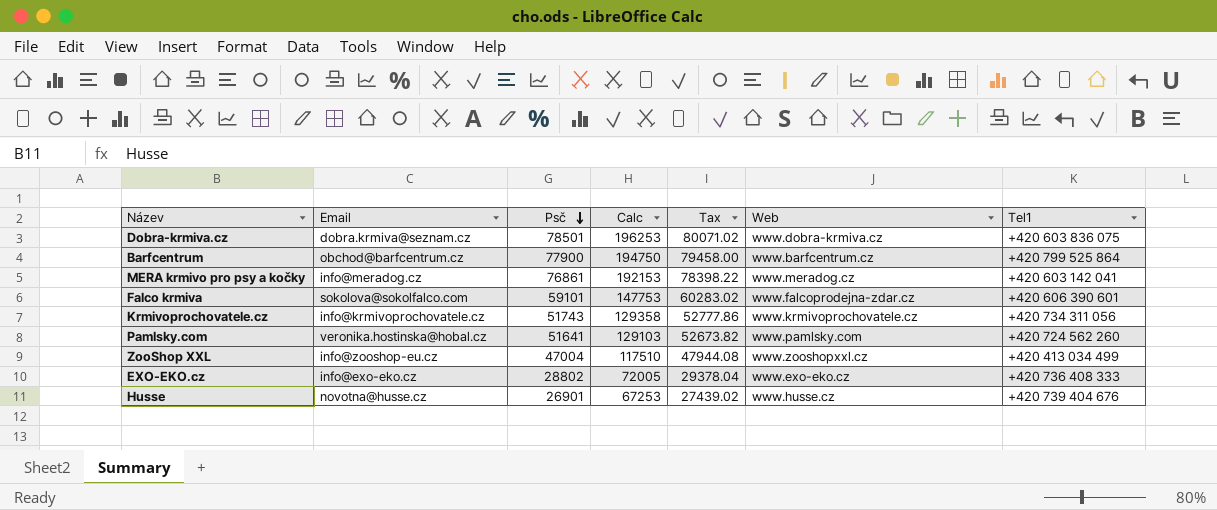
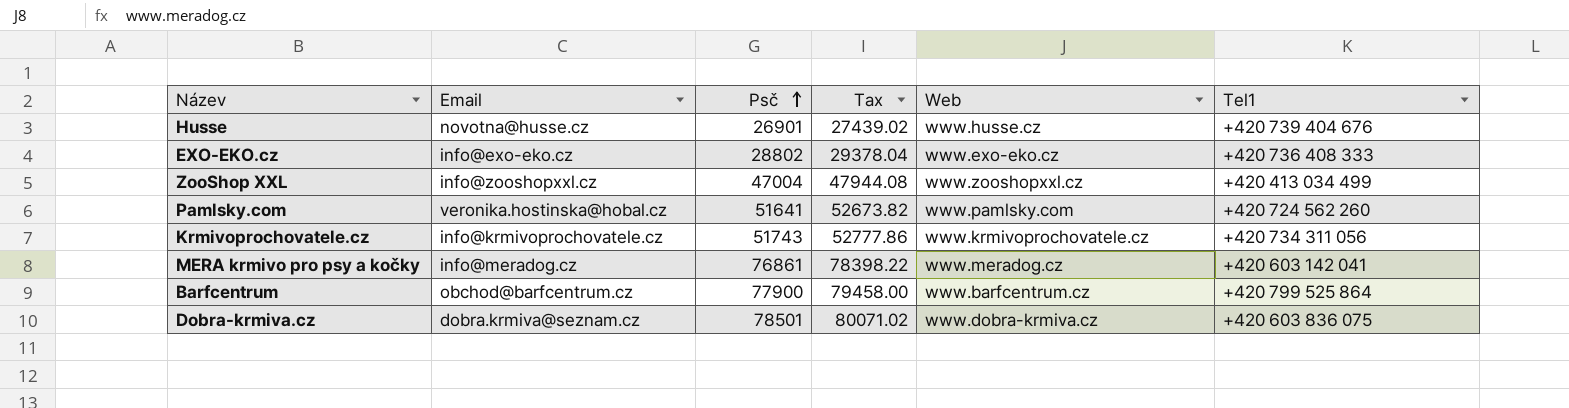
row order: Psč descending -> Psč ascending
column Calc | formula: [Psč] * 2.5 -> none
row Falco krmiva: sokolova@sokolfalco.com | 59101 | 147753 | 60283.02 | www.falcoprodejna-zdar.cz | +420 606 390 601 -> none
ZooShop XXL | Email: info@zooshop-eu.cz -> info@zooshopxxl.cz

